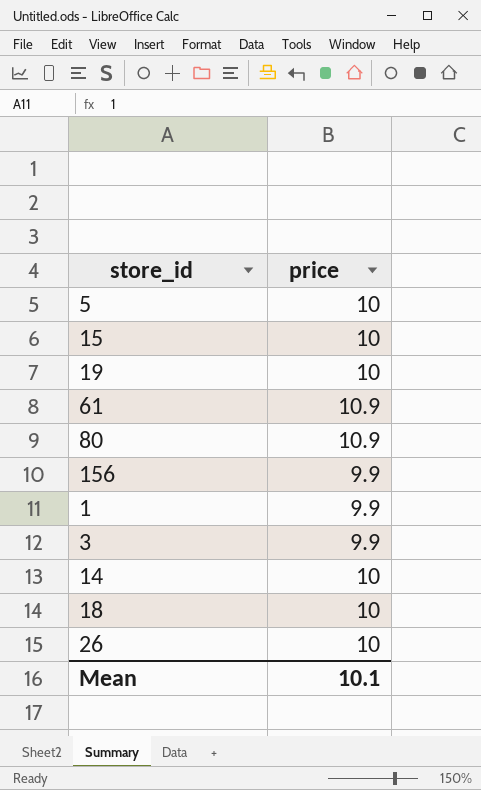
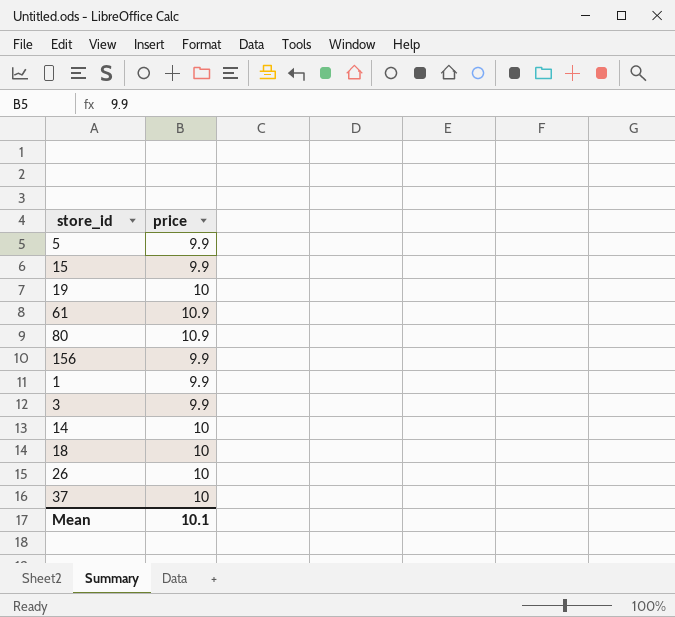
5 | price: 10 -> 9.9
15 | price: 10 -> 9.9
row 37: none -> 10

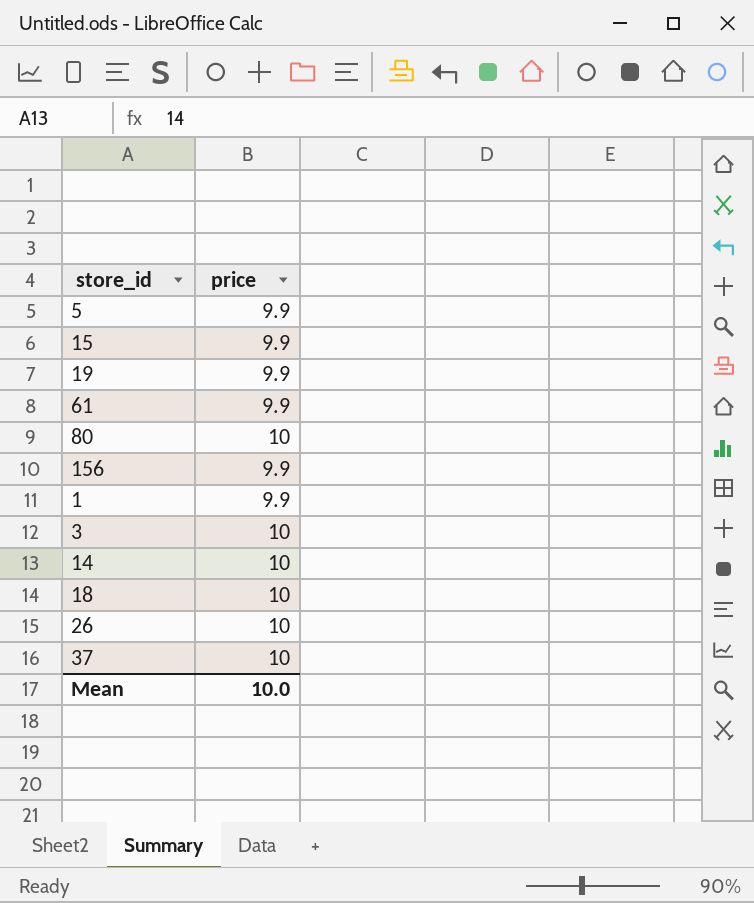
19 | price: 10 -> 9.9
61 | price: 10.9 -> 9.9
80 | price: 10.9 -> 10
3 | price: 9.9 -> 10
Mean | price: 10.1 -> 10.0

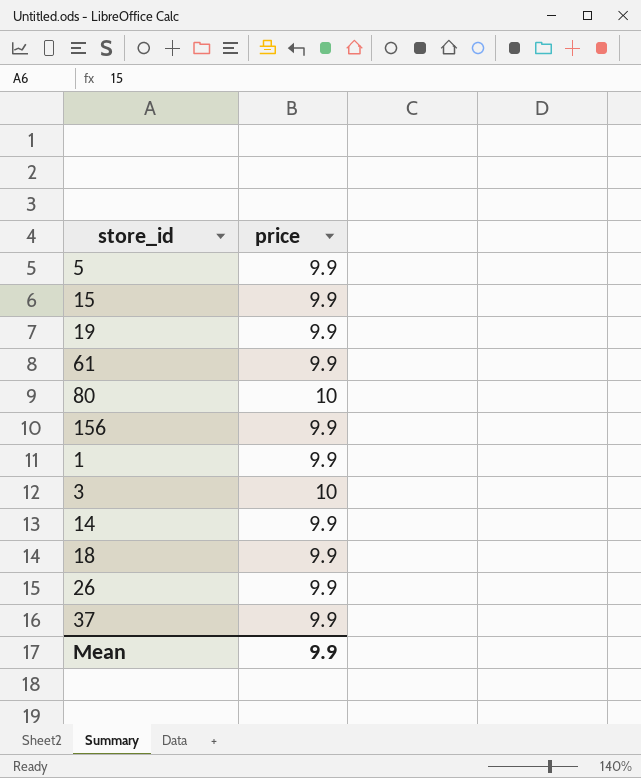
14 | price: 10 -> 9.9
18 | price: 10 -> 9.9
26 | price: 10 -> 9.9
37 | price: 10 -> 9.9
Mean | price: 10.0 -> 9.9

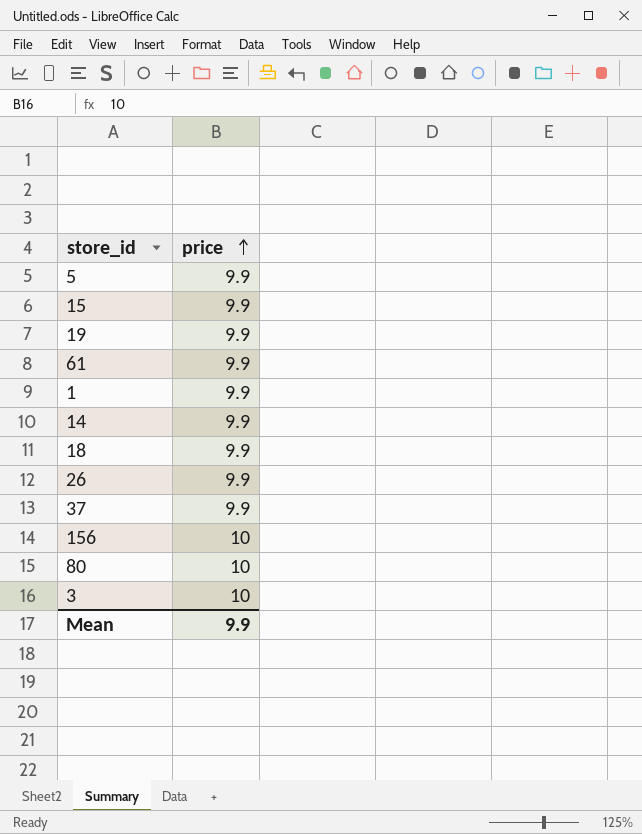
row order: none -> price ascending
156 | price: 9.9 -> 10

